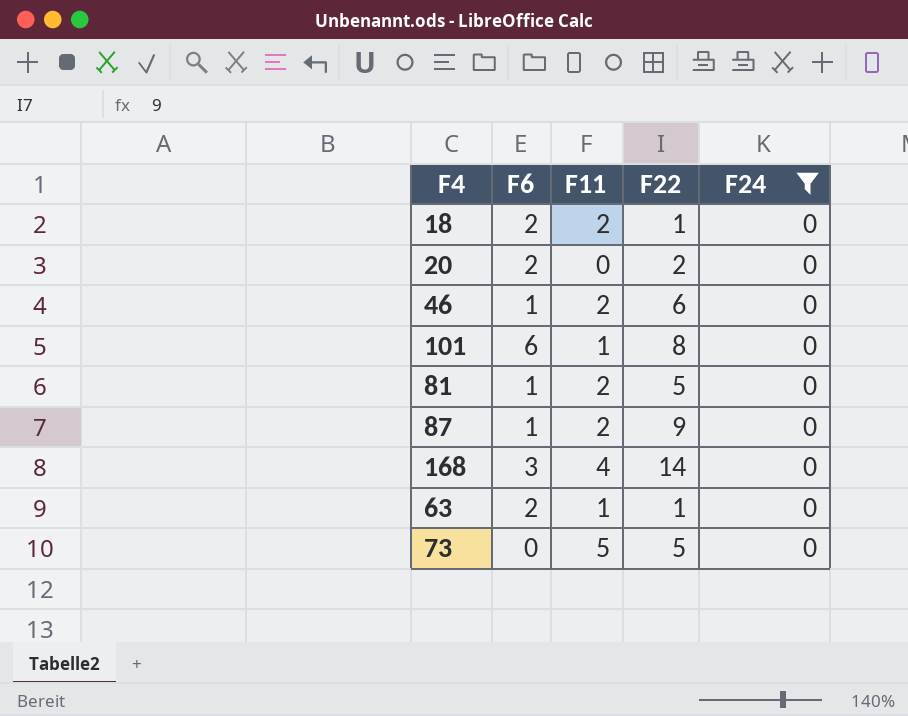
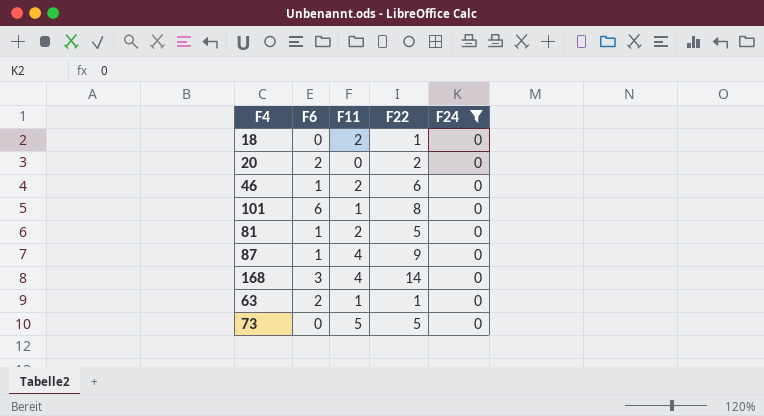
18 | F6: 2 -> 0
87 | F11: 2 -> 4

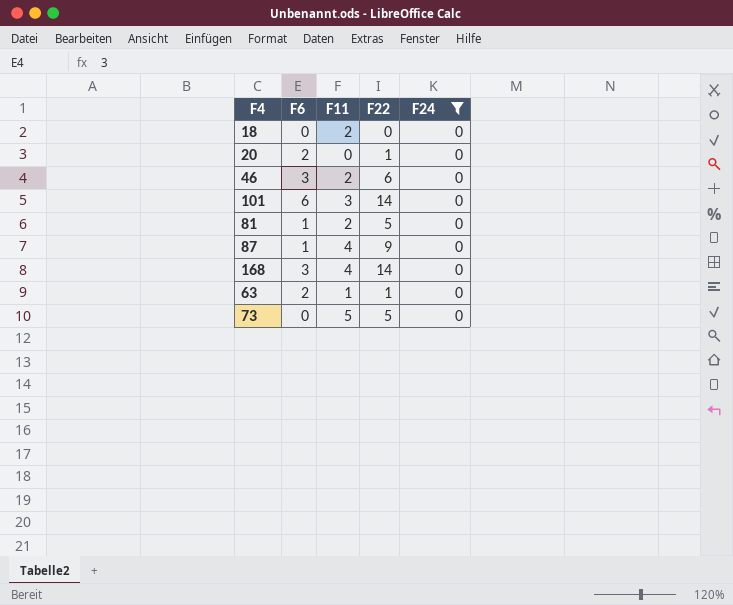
18 | F22: 1 -> 0
20 | F22: 2 -> 1
46 | F6: 1 -> 3
101 | F11: 1 -> 3
101 | F22: 8 -> 14

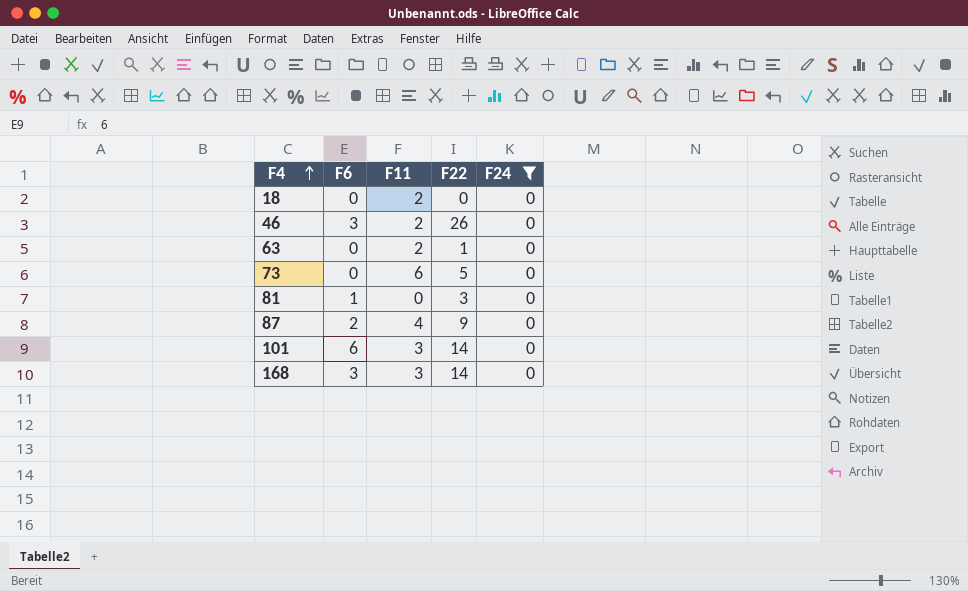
row order: none -> F4 ascending
row 20: 2 | 0 | 1 | 0 -> none
46 | F22: 6 -> 26
63 | F6: 2 -> 0
63 | F11: 1 -> 2
73 | F11: 5 -> 6
81 | F11: 2 -> 0
81 | F22: 5 -> 3
87 | F6: 1 -> 2
168 | F11: 4 -> 3

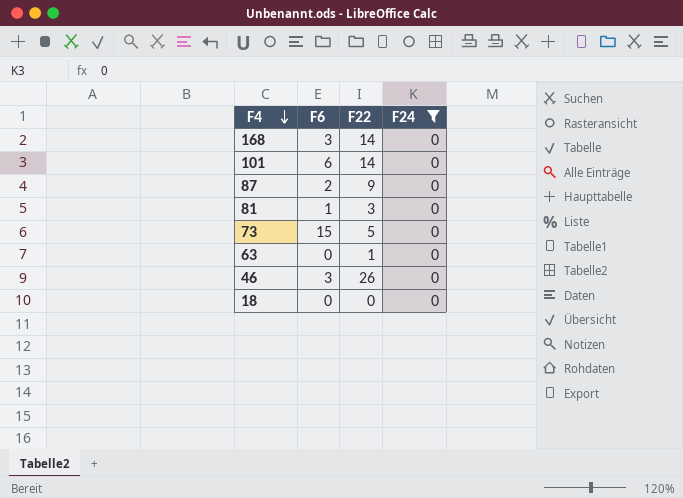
row order: F4 ascending -> F4 descending
column F11 | position: 3 -> none
73 | F6: 0 -> 15

